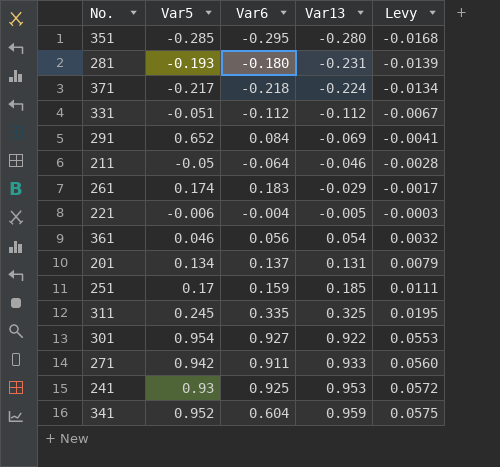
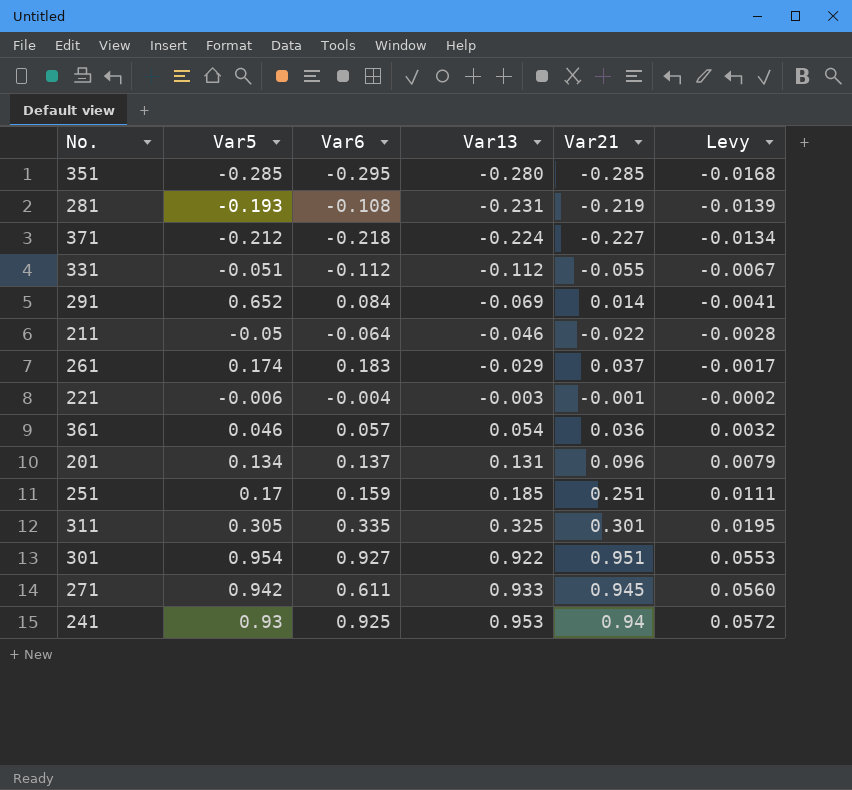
column Var21 | position: none -> 5
row 341: 0.952 | 0.604 | 0.959 | 0.0575 -> none
281 | Var6: -0.180 -> -0.108
371 | Var5: -0.217 -> -0.212
221 | Var13: -0.005 -> -0.003
221 | Levy: -0.0003 -> -0.0002
361 | Var6: 0.056 -> 0.057
311 | Var5: 0.245 -> 0.305
271 | Var6: 0.911 -> 0.611

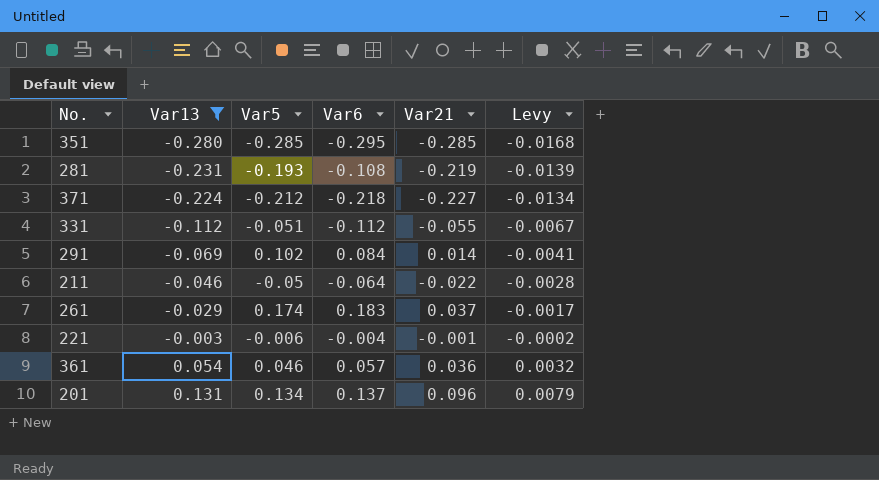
filter: none -> Var13 <= 0.131
column Var13 | position: 4 -> 2
291 | Var5: 0.652 -> 0.102

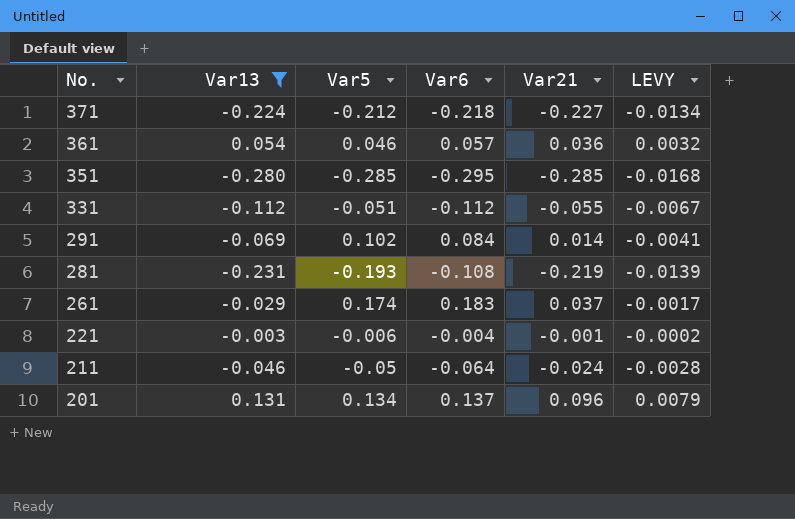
row order: Var13 ascending -> No. descending
column name: Levy -> LEVY
211 | Var21: -0.022 -> -0.024

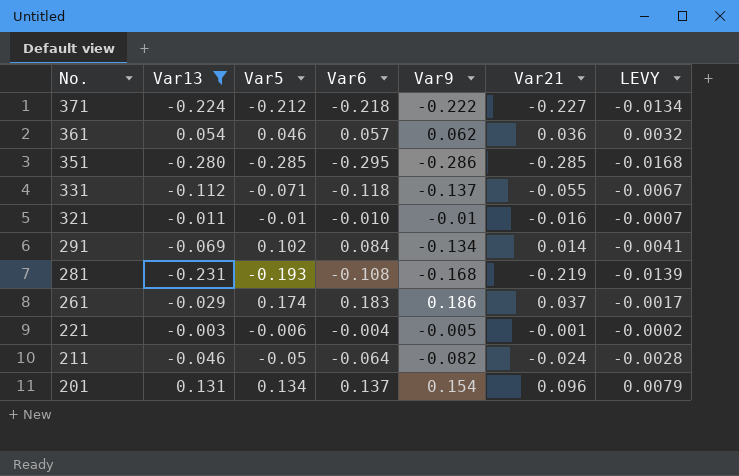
column Var9 | position: none -> 5
331 | Var5: -0.051 -> -0.071
331 | Var6: -0.112 -> -0.118
row 321: none -> -0.011 | -0.01 | -0.010 | -0.01 | -0.016 | -0.0007

